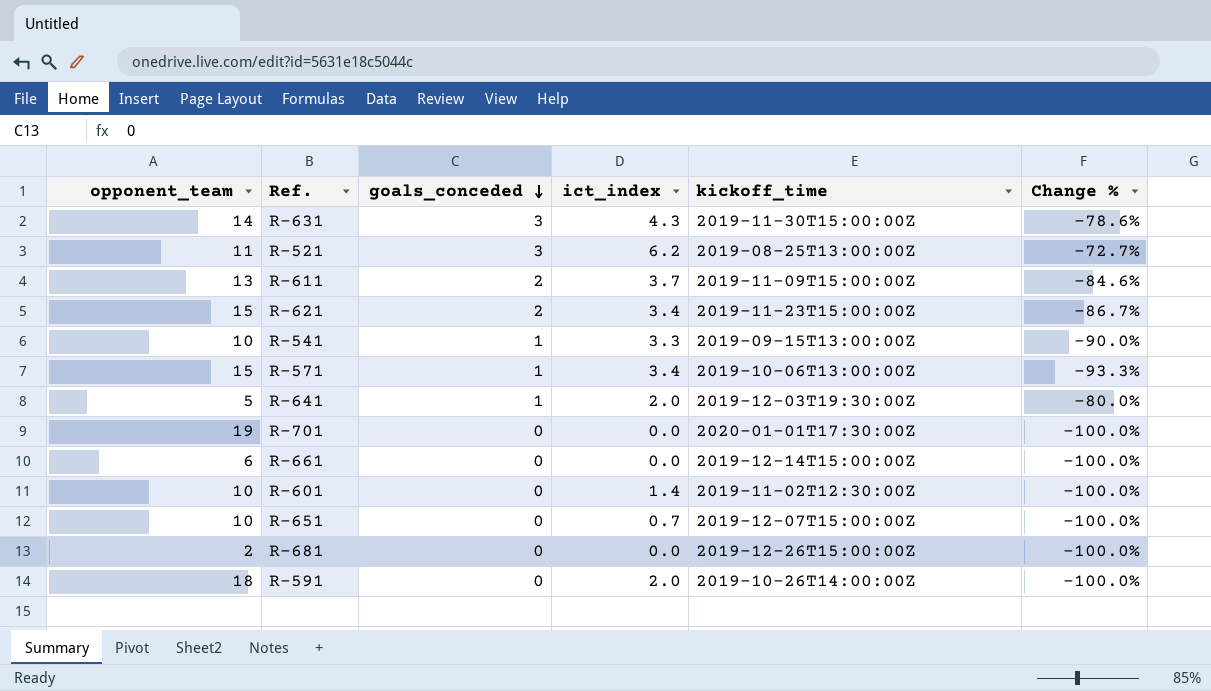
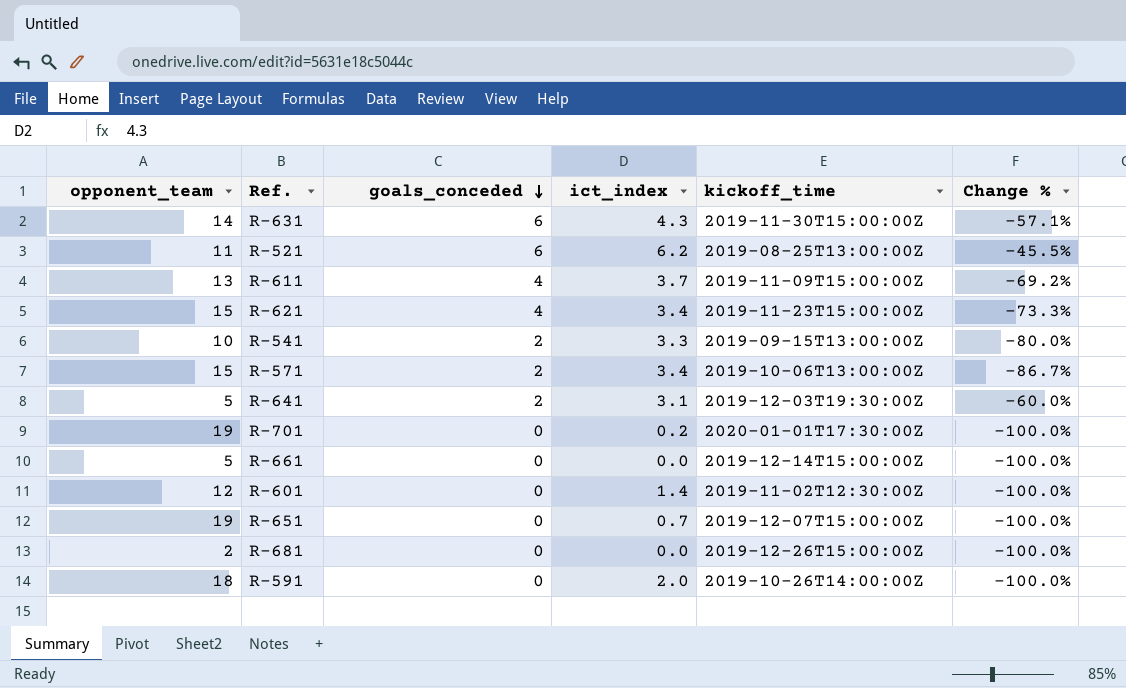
R-631 | goals_conceded: 3 -> 6
R-631 | Change %: -78.6% -> -57.1%
R-521 | goals_conceded: 3 -> 6
R-521 | Change %: -72.7% -> -45.5%
R-611 | goals_conceded: 2 -> 4
R-611 | Change %: -84.6% -> -69.2%
R-621 | goals_conceded: 2 -> 4
R-621 | Change %: -86.7% -> -73.3%
R-541 | goals_conceded: 1 -> 2
R-541 | Change %: -90.0% -> -80.0%
R-571 | goals_conceded: 1 -> 2
R-571 | Change %: -93.3% -> -86.7%
R-641 | goals_conceded: 1 -> 2
R-641 | ict_index: 2.0 -> 3.1
R-641 | Change %: -80.0% -> -60.0%
R-701 | ict_index: 0.0 -> 0.2
R-661 | opponent_team: 6 -> 5
R-601 | opponent_team: 10 -> 12
R-651 | opponent_team: 10 -> 19

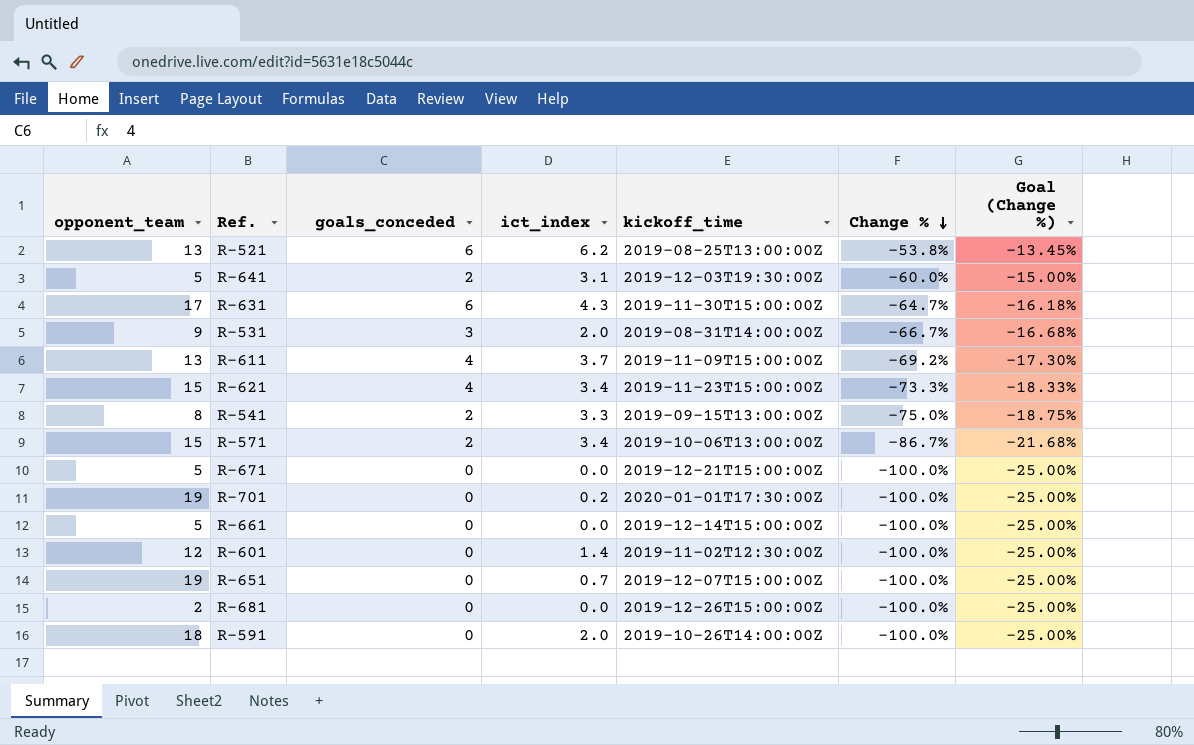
row order: goals_conceded descending -> Change % descending
column Goal (Change %) | formula: none -> [Change %] * 0.25
R-521 | opponent_team: 11 -> 13
R-521 | Change %: -45.5% -> -53.8%
R-631 | opponent_team: 14 -> 17
R-631 | Change %: -57.1% -> -64.7%
row R-531: none -> 9 | 3 | 2.0 | 2019-08-31T14:00:00Z | -66.7% | -16.68%
R-541 | opponent_team: 10 -> 8
R-541 | Change %: -80.0% -> -75.0%
row R-671: none -> 5 | 0 | 0.0 | 2019-12-21T15:00:00Z | -100.0% | -25.00%

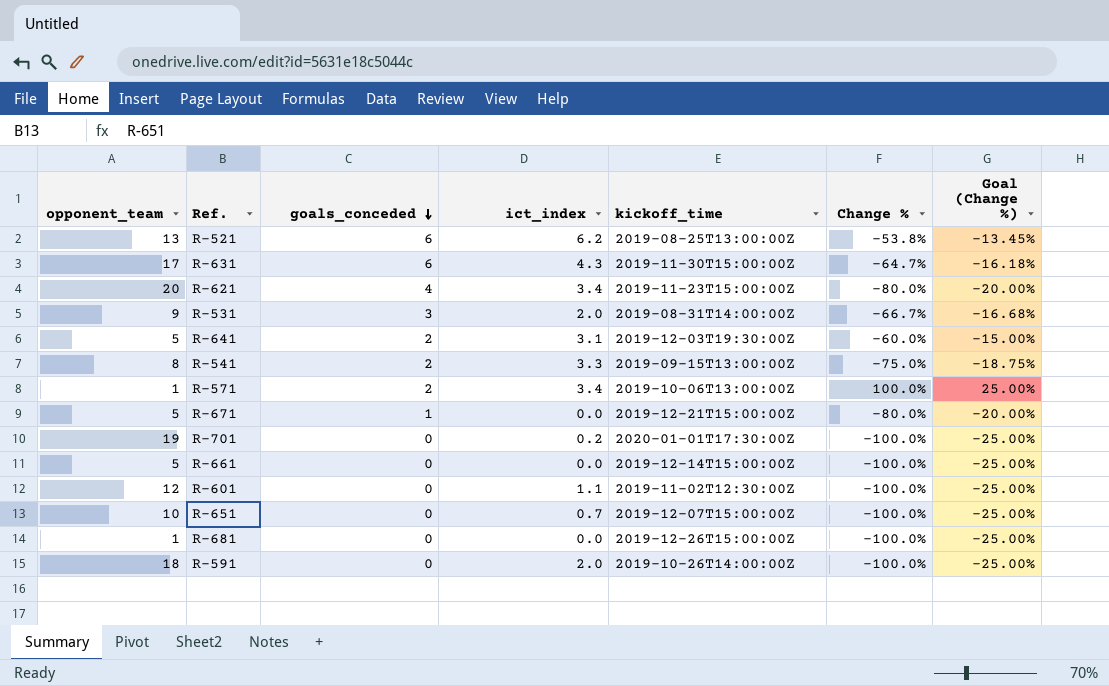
row order: Change % descending -> goals_conceded descending
row R-611: 13 | 4 | 3.7 | 2019-11-09T15:00:00Z | -69.2% | -17.30% -> none
R-621 | opponent_team: 15 -> 20
R-621 | Change %: -73.3% -> -80.0%
R-621 | Goal (Change %): -18.33% -> -20.00%
R-571 | opponent_team: 15 -> 1
R-571 | Change %: -86.7% -> 100.0%
R-571 | Goal (Change %): -21.68% -> 25.00%
R-671 | goals_conceded: 0 -> 1
R-671 | Change %: -100.0% -> -80.0%
R-671 | Goal (Change %): -25.00% -> -20.00%
R-601 | ict_index: 1.4 -> 1.1
R-651 | opponent_team: 19 -> 10
R-681 | opponent_team: 2 -> 1

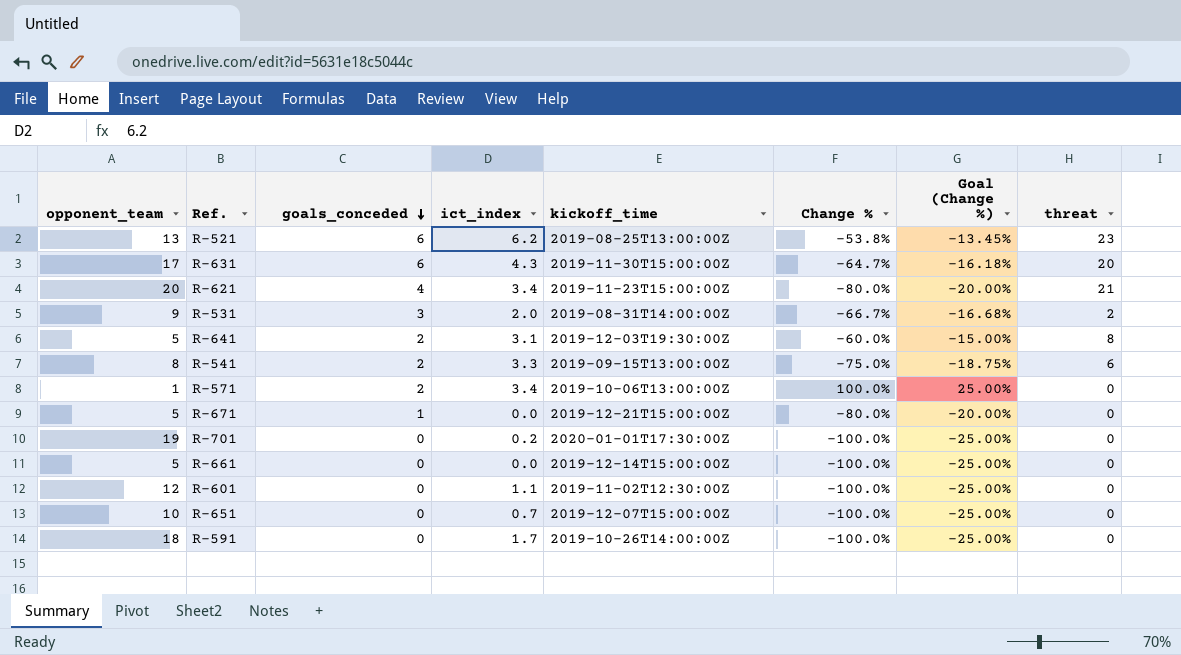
column threat | position: none -> 8
row R-681: 1 | 0 | 0.0 | 2019-12-26T15:00:00Z | -100.0% | -25.00% -> none
R-591 | ict_index: 2.0 -> 1.7

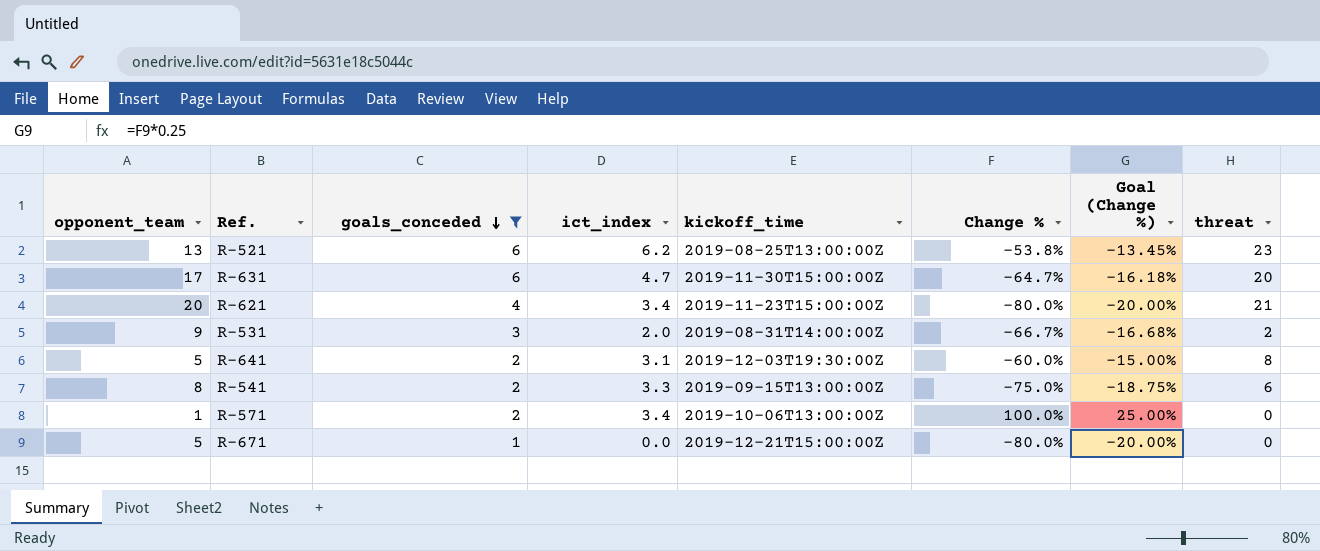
filter: none -> goals_conceded != 0
R-631 | ict_index: 4.3 -> 4.7

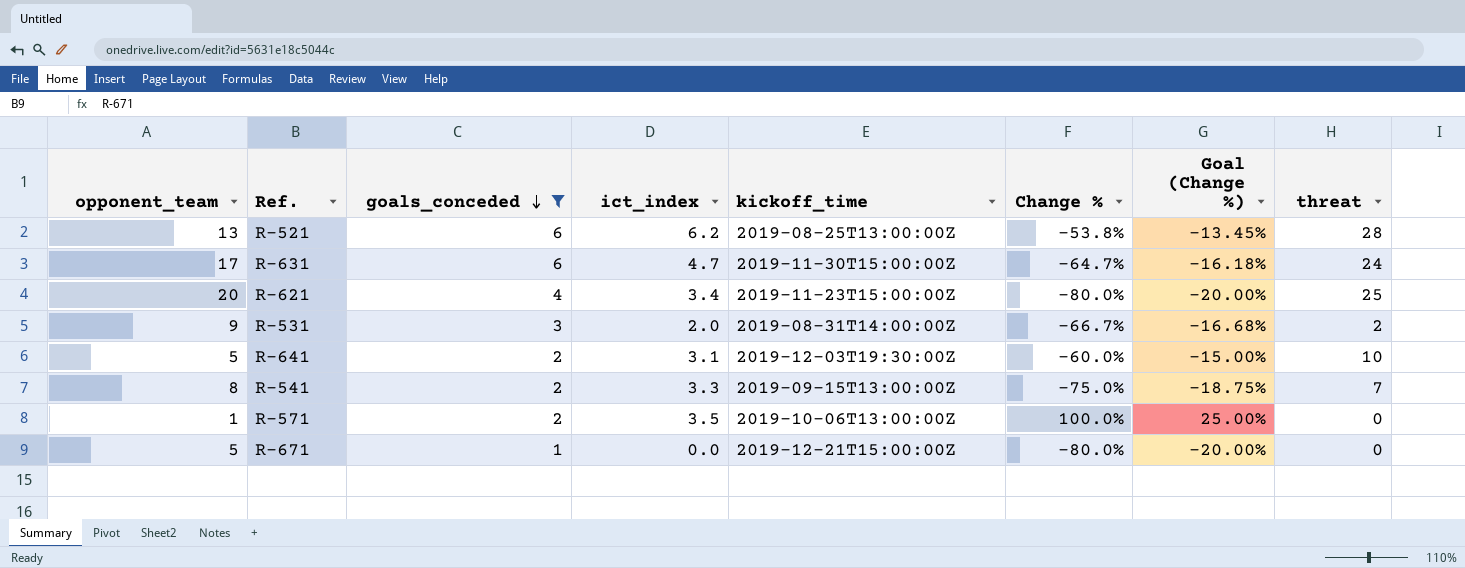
R-521 | threat: 23 -> 28
R-631 | threat: 20 -> 24
R-621 | threat: 21 -> 25
R-641 | threat: 8 -> 10
R-541 | threat: 6 -> 7
R-571 | ict_index: 3.4 -> 3.5

